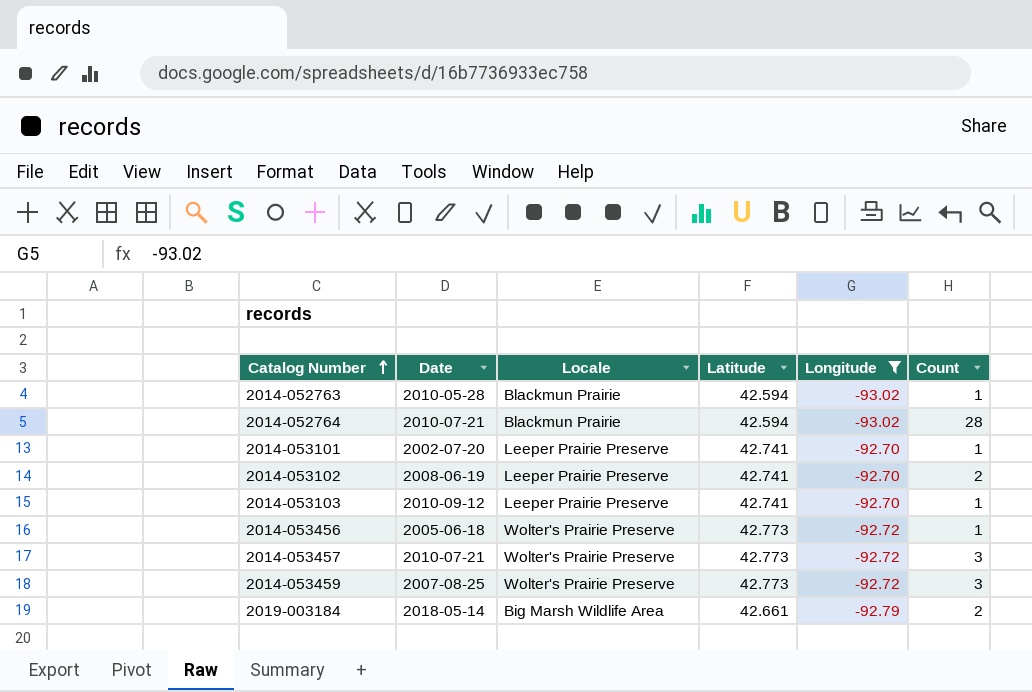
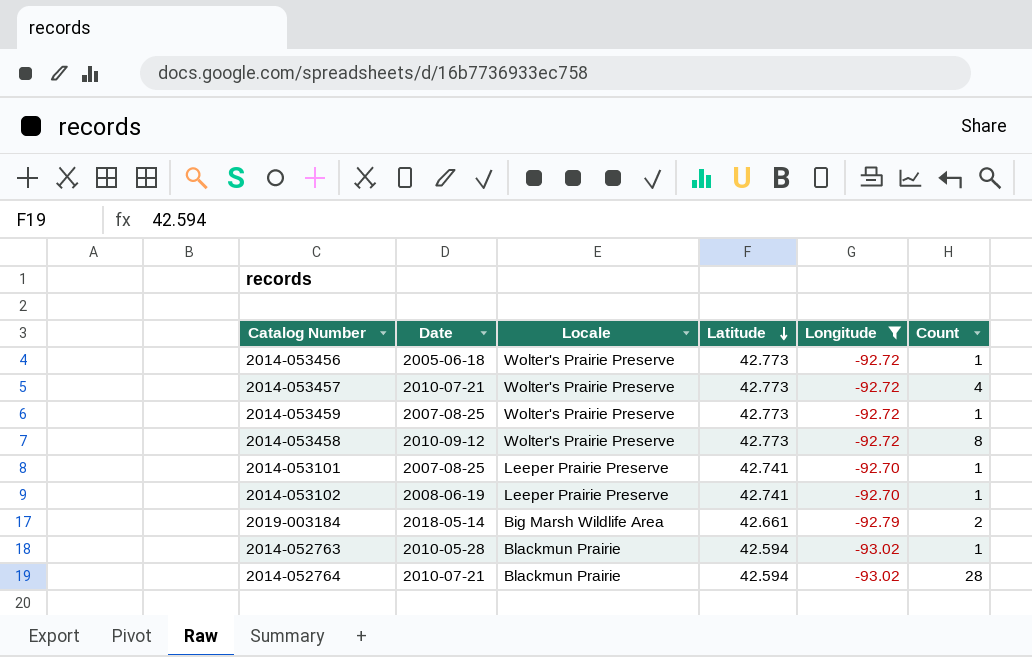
row order: Catalog Number ascending -> Latitude descending
row 2014-053103: 2010-09-12 | Leeper Prairie Preserve | 42.741 | -92.70 | 1 -> none
2014-053457 | Count: 3 -> 4
2014-053459 | Count: 3 -> 1
row 2014-053458: none -> 2010-09-12 | Wolter's Prairie Preserve | 42.773 | -92.72 | 8
2014-053101 | Date: 2002-07-20 -> 2007-08-25
2014-053102 | Count: 2 -> 1

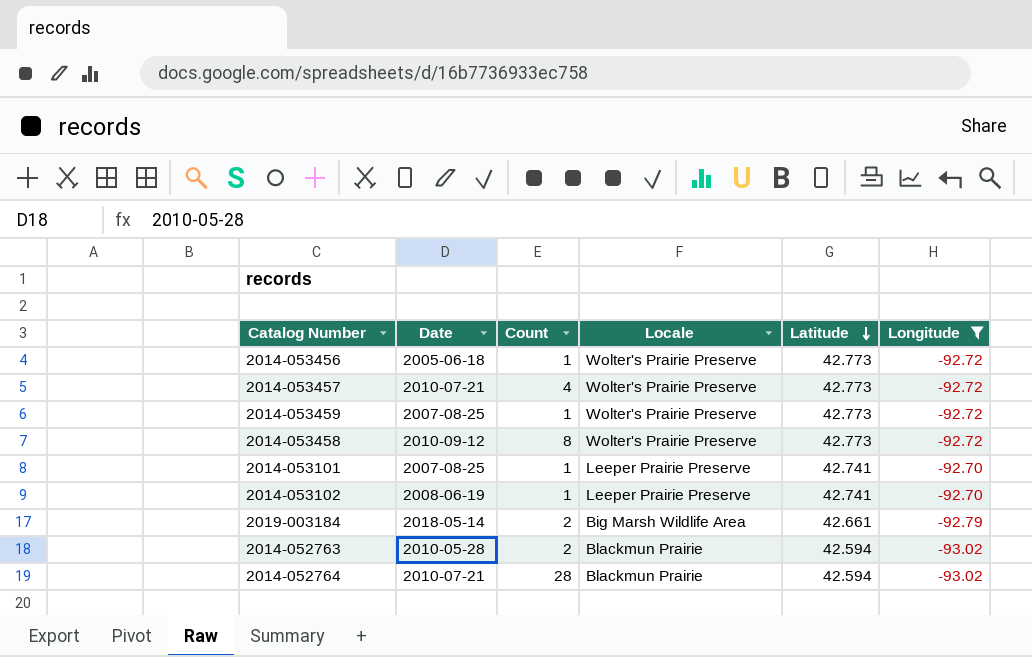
column Count | position: 6 -> 3
2014-052763 | Count: 1 -> 2

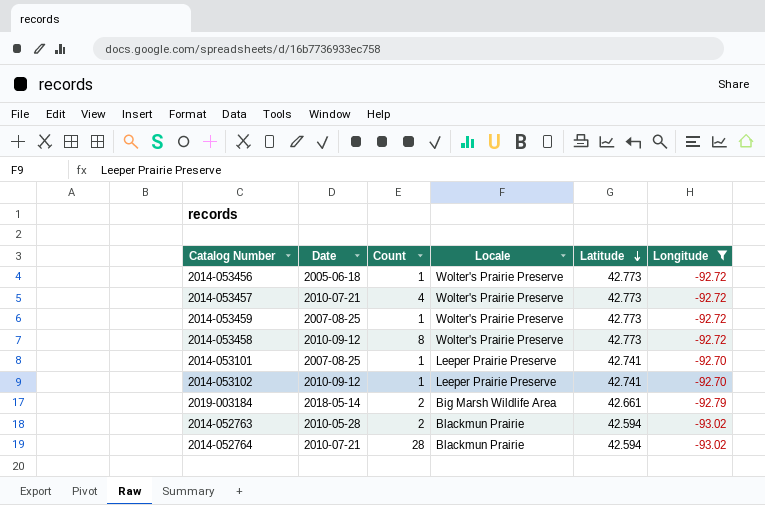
2014-053102 | Date: 2008-06-19 -> 2010-09-12

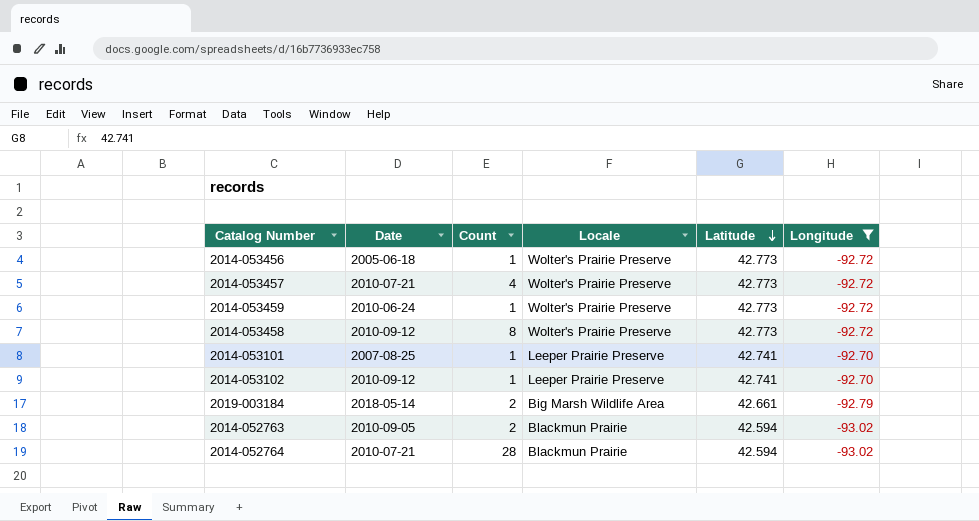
2014-053459 | Date: 2007-08-25 -> 2010-06-24
2014-052763 | Date: 2010-05-28 -> 2010-09-05

